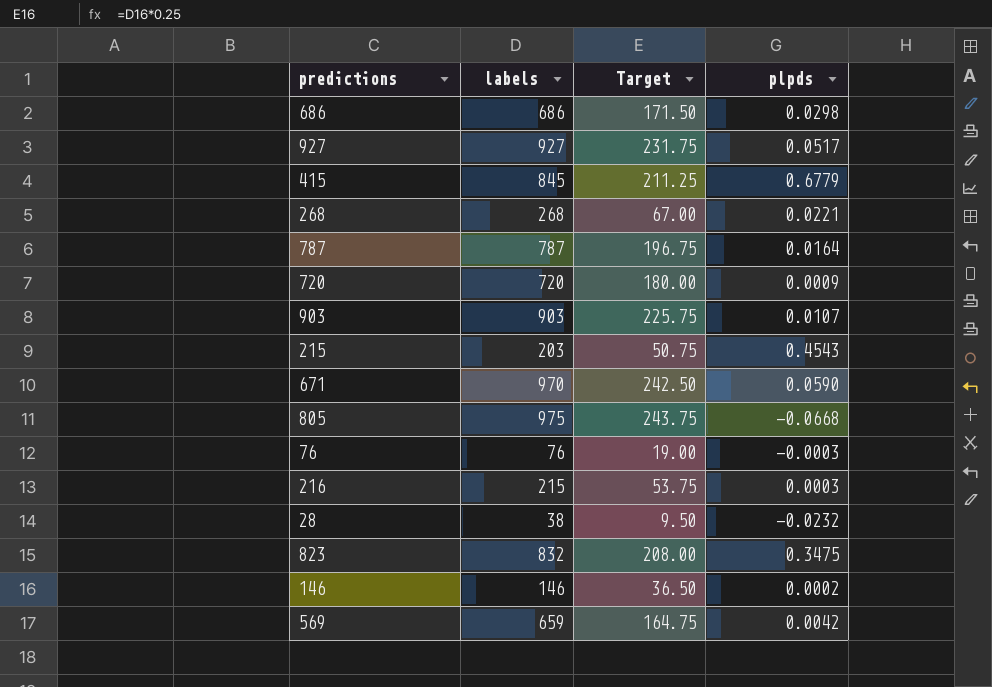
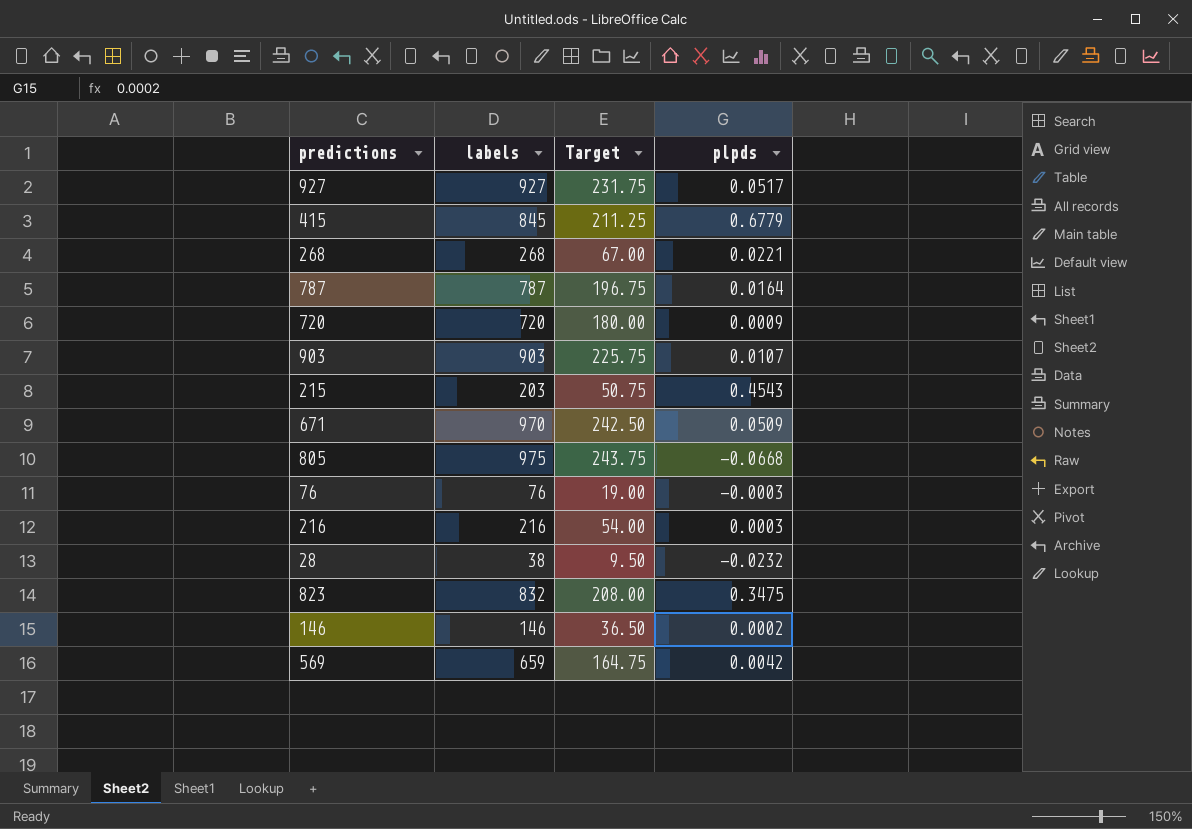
row 686: 686 | 171.50 | 0.0298 -> none
671 | plpds: 0.0590 -> 0.0509
216 | labels: 215 -> 216
216 | Target: 53.75 -> 54.00

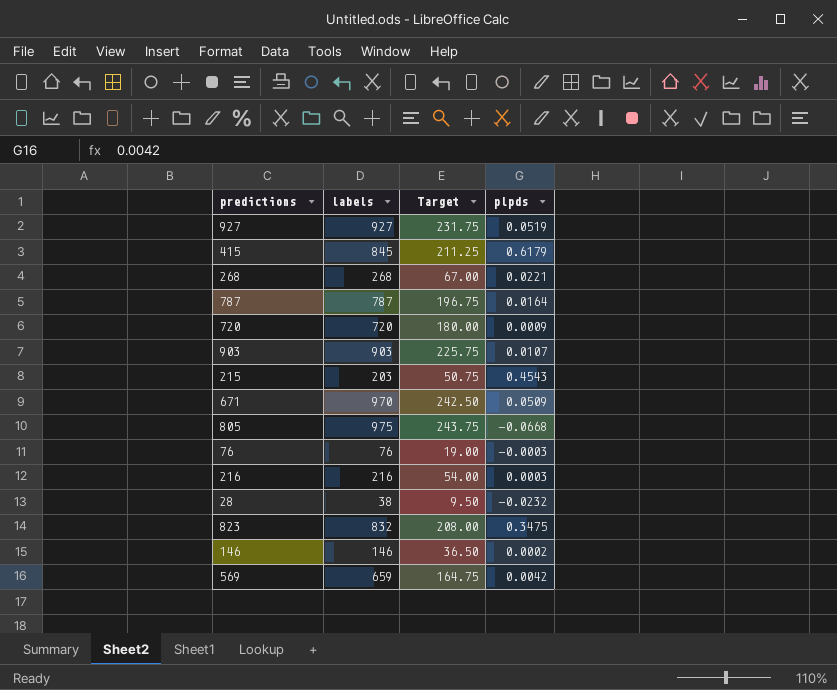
927 | plpds: 0.0517 -> 0.0519
415 | plpds: 0.6779 -> 0.6179

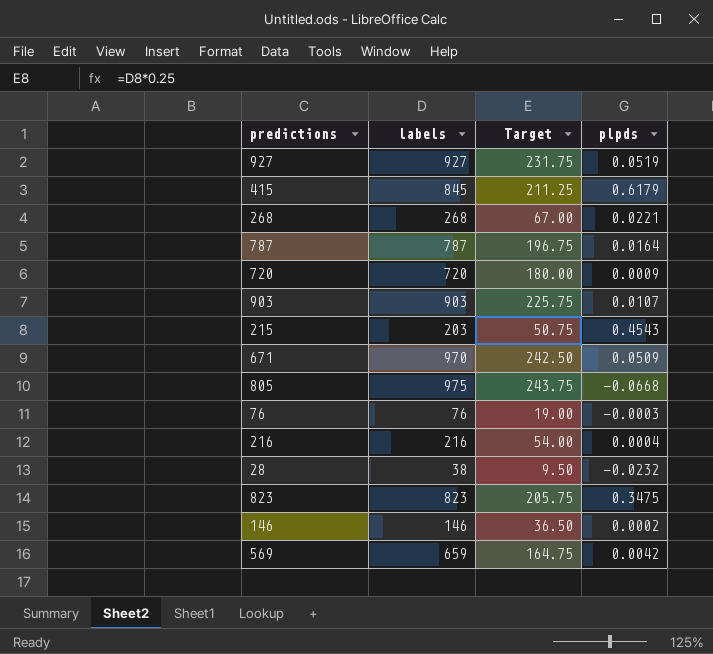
216 | plpds: 0.0003 -> 0.0004
823 | labels: 832 -> 823
823 | Target: 208.00 -> 205.75

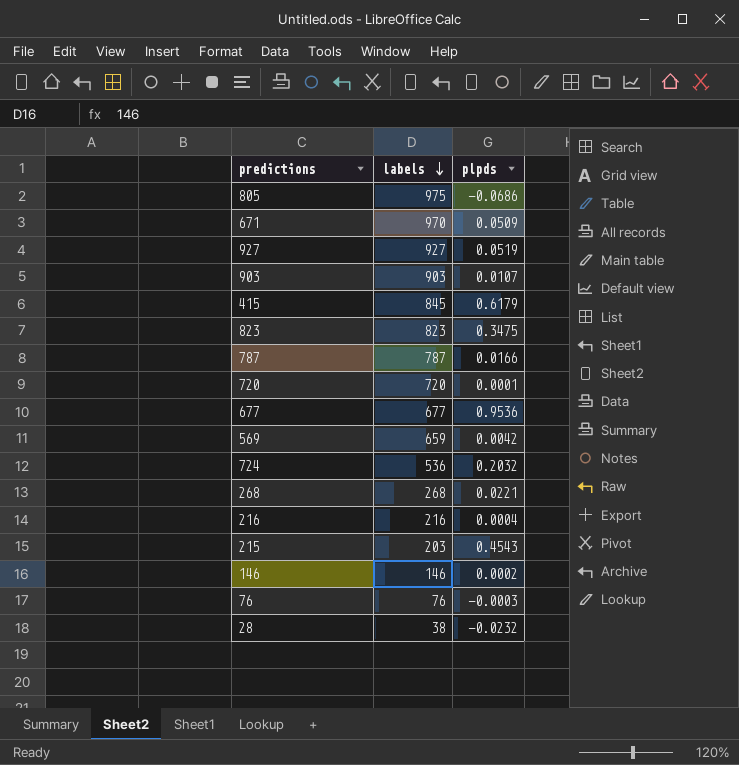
row order: none -> labels descending
column Target | formula: [labels] * 0.25 -> none
805 | plpds: -0.0668 -> -0.0686
787 | plpds: 0.0164 -> 0.0166
720 | plpds: 0.0009 -> 0.0001
row 677: none -> 677 | 0.9536
row 724: none -> 536 | 0.2032

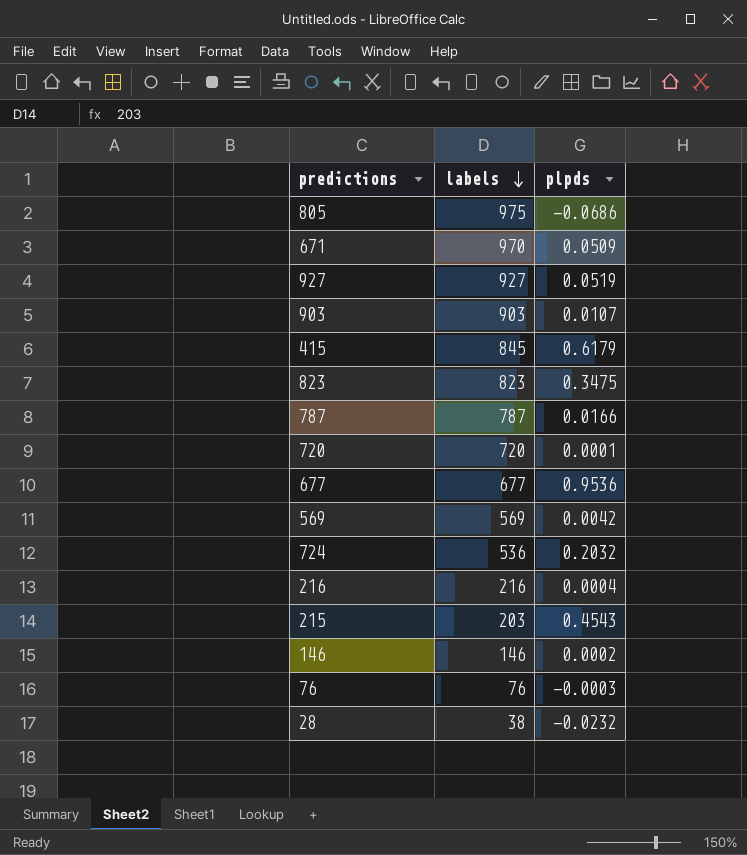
row 268: 268 | 0.0221 -> none
569 | labels: 659 -> 569

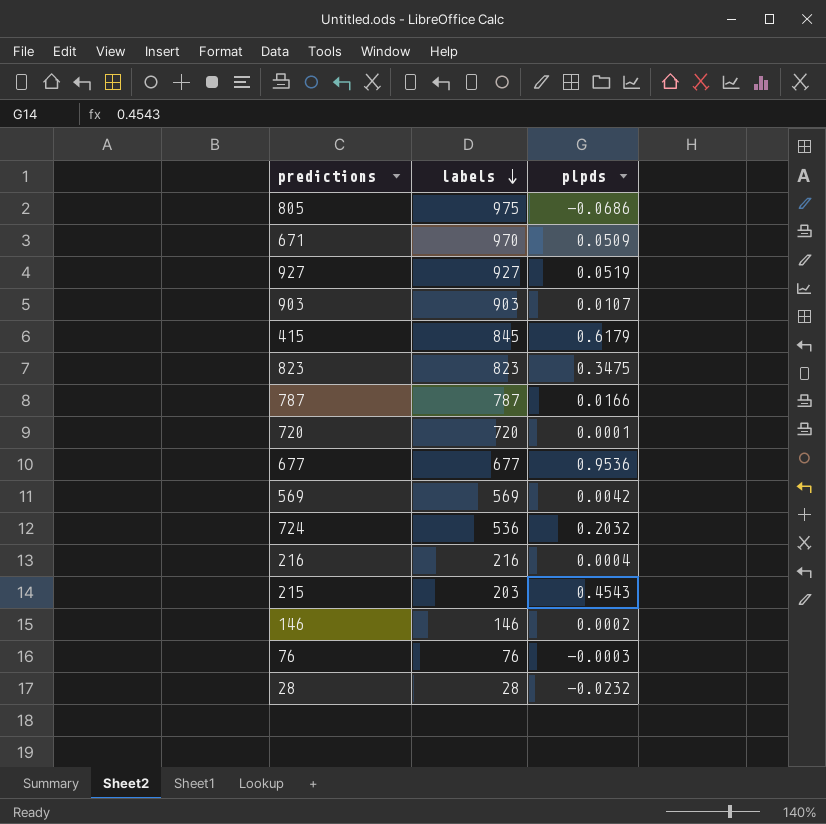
28 | labels: 38 -> 28

